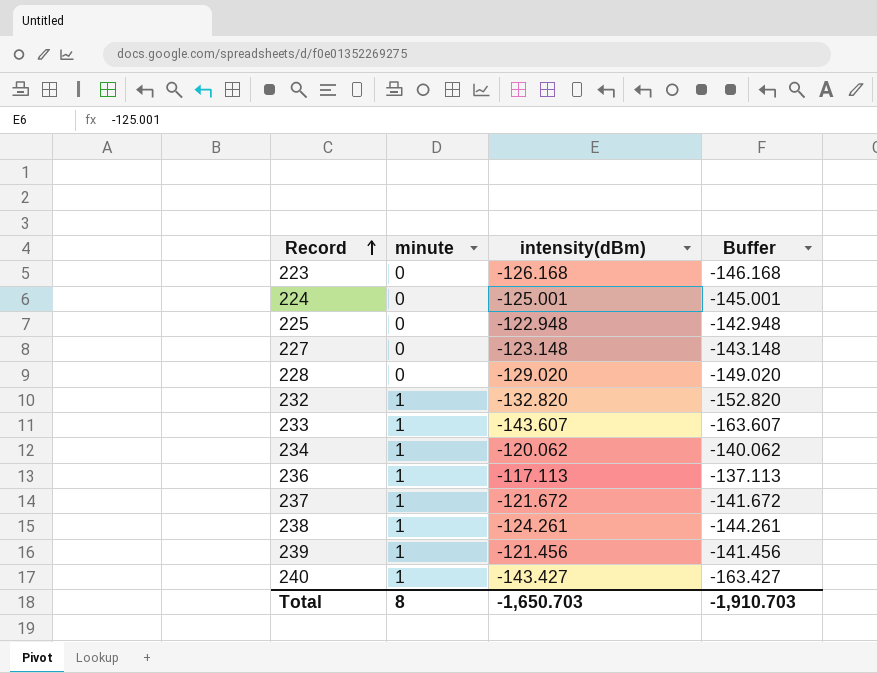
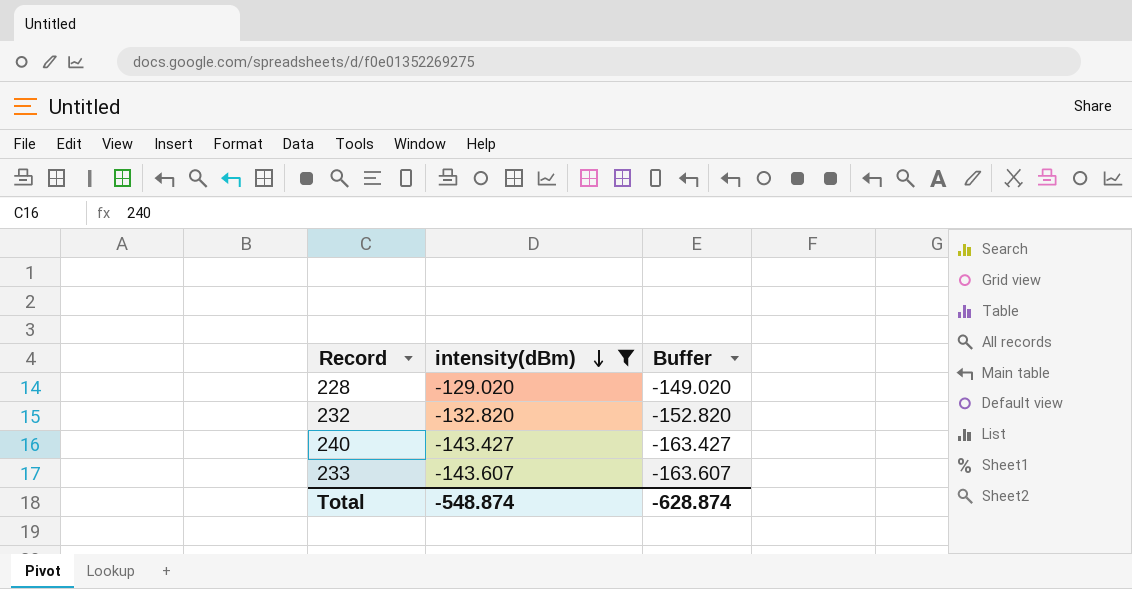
filter: none -> intensity(dBm) <= -129.020
row order: Record ascending -> intensity(dBm) descending
column minute | position: 2 -> none
Total | intensity(dBm): -1,650.703 -> -548.874
Total | Buffer: -1,910.703 -> -628.874

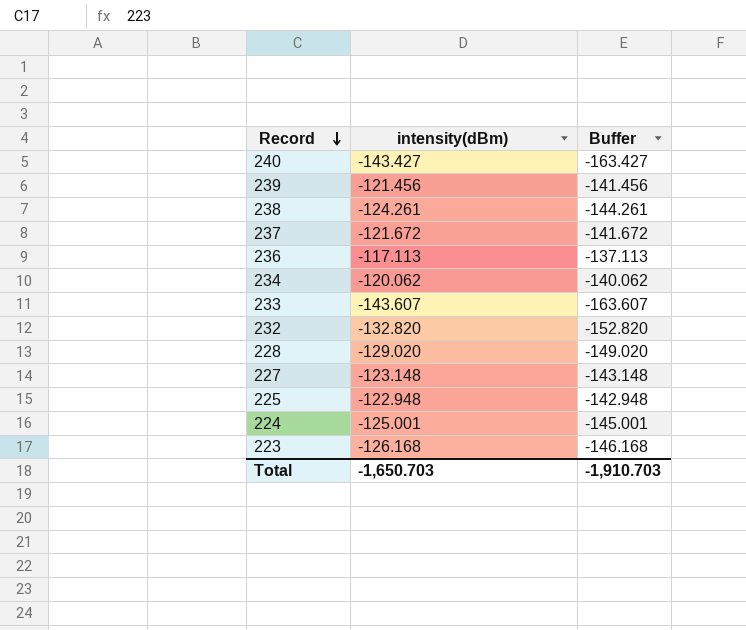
filter: intensity(dBm) <= -129.020 -> none
row order: intensity(dBm) descending -> Record descending
Total | intensity(dBm): -548.874 -> -1,650.703
Total | Buffer: -628.874 -> -1,910.703

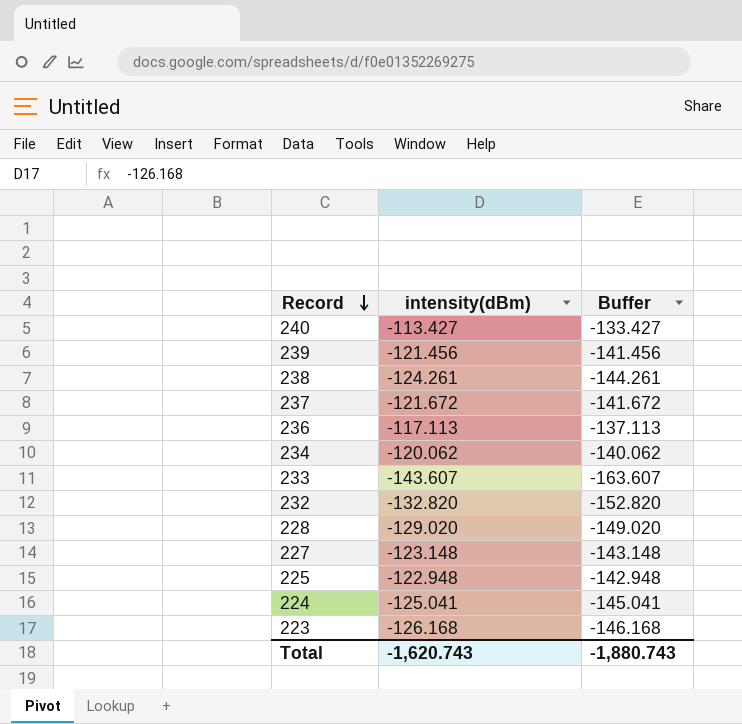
240 | intensity(dBm): -143.427 -> -113.427
240 | Buffer: -163.427 -> -133.427
224 | intensity(dBm): -125.001 -> -125.041
224 | Buffer: -145.001 -> -145.041
Total | intensity(dBm): -1,650.703 -> -1,620.743
Total | Buffer: -1,910.703 -> -1,880.743

